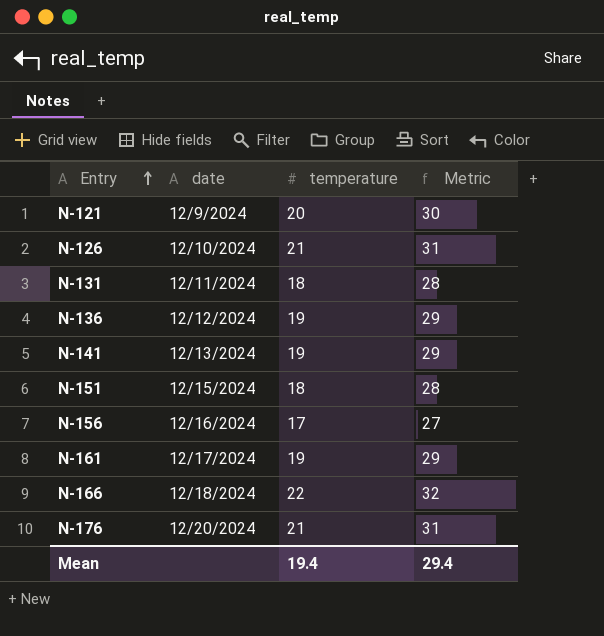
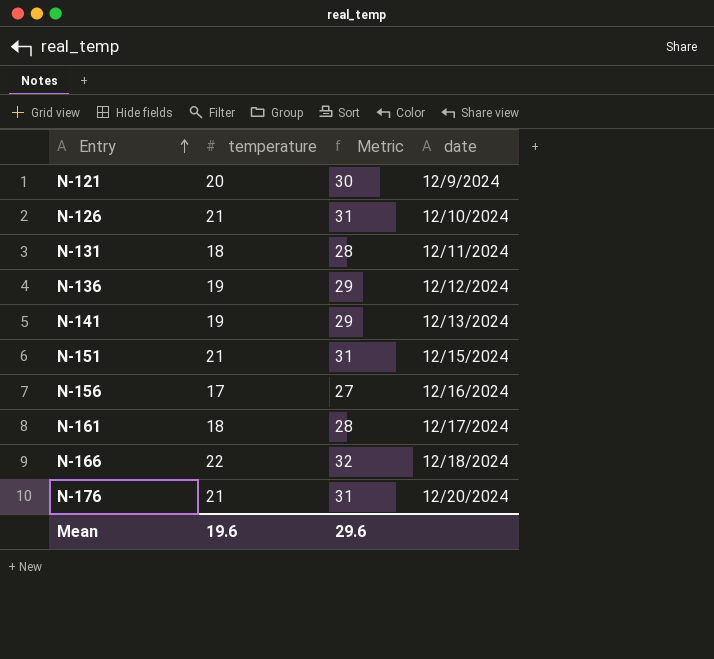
column date | position: 2 -> 4
N-151 | temperature: 18 -> 21
N-151 | Metric: 28 -> 31
N-161 | temperature: 19 -> 18
N-161 | Metric: 29 -> 28
Mean | temperature: 19.4 -> 19.6
Mean | Metric: 29.4 -> 29.6

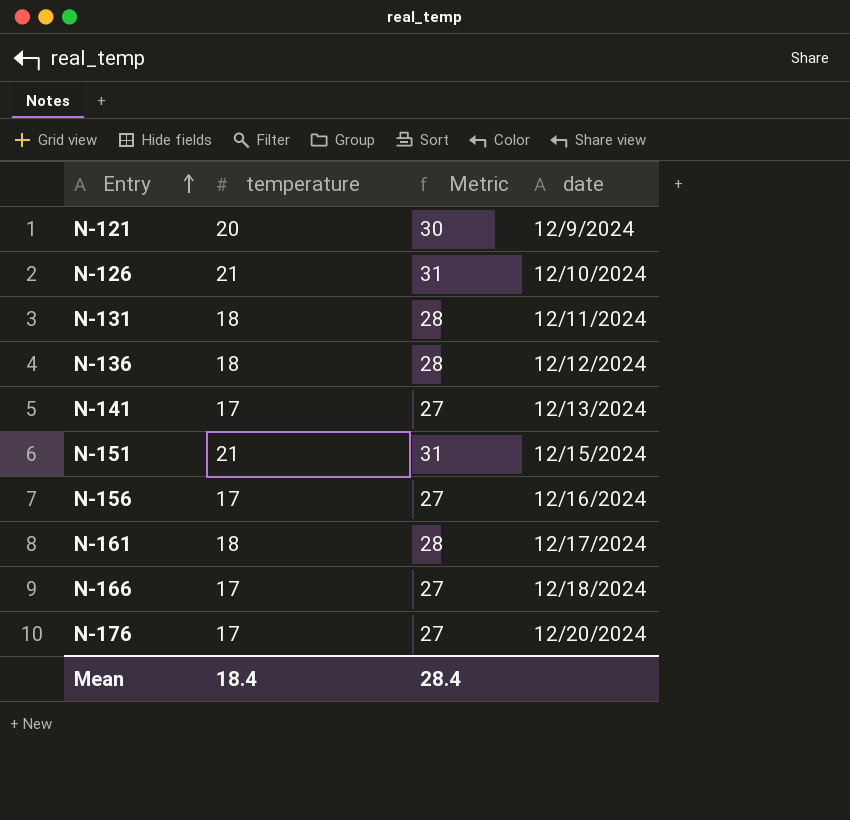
N-136 | temperature: 19 -> 18
N-136 | Metric: 29 -> 28
N-141 | temperature: 19 -> 17
N-141 | Metric: 29 -> 27
N-166 | temperature: 22 -> 17
N-166 | Metric: 32 -> 27
N-176 | temperature: 21 -> 17
N-176 | Metric: 31 -> 27
Mean | temperature: 19.6 -> 18.4
Mean | Metric: 29.6 -> 28.4

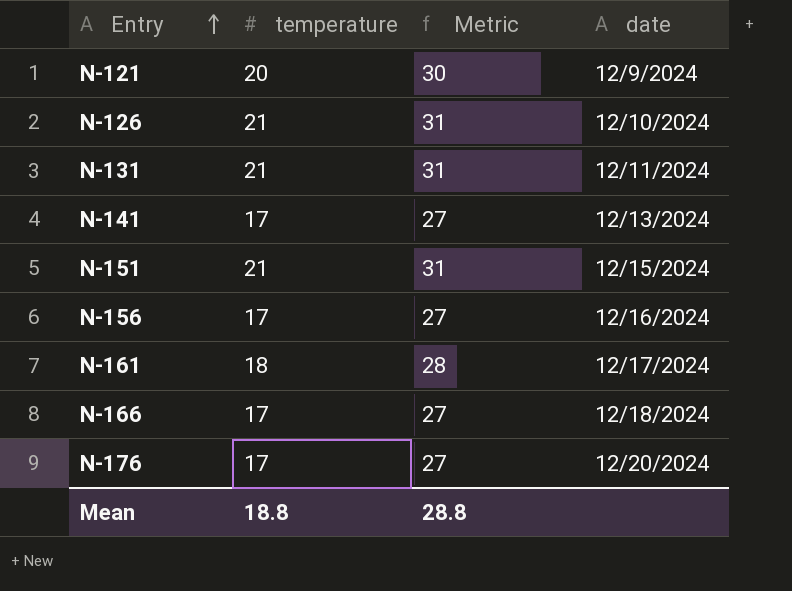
row N-136: 18 | 28 | 12/12/2024 -> none
N-131 | temperature: 18 -> 21
N-131 | Metric: 28 -> 31
Mean | temperature: 18.4 -> 18.8
Mean | Metric: 28.4 -> 28.8

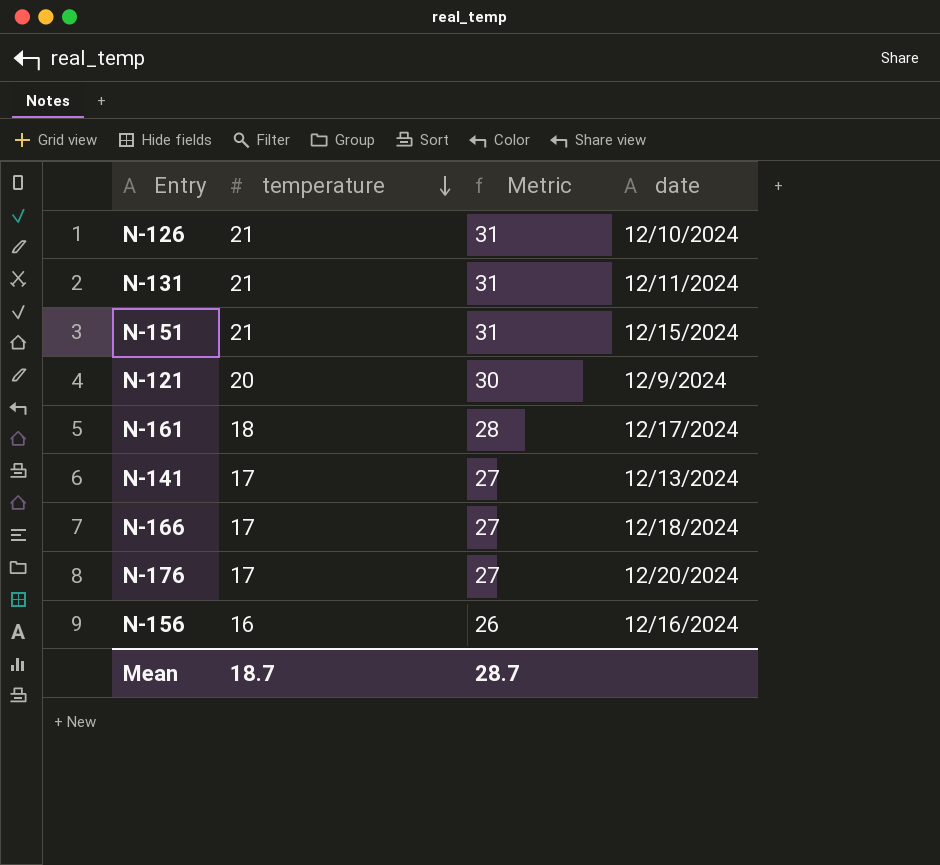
row order: Entry ascending -> temperature descending
N-156 | temperature: 17 -> 16
N-156 | Metric: 27 -> 26
Mean | temperature: 18.8 -> 18.7
Mean | Metric: 28.8 -> 28.7

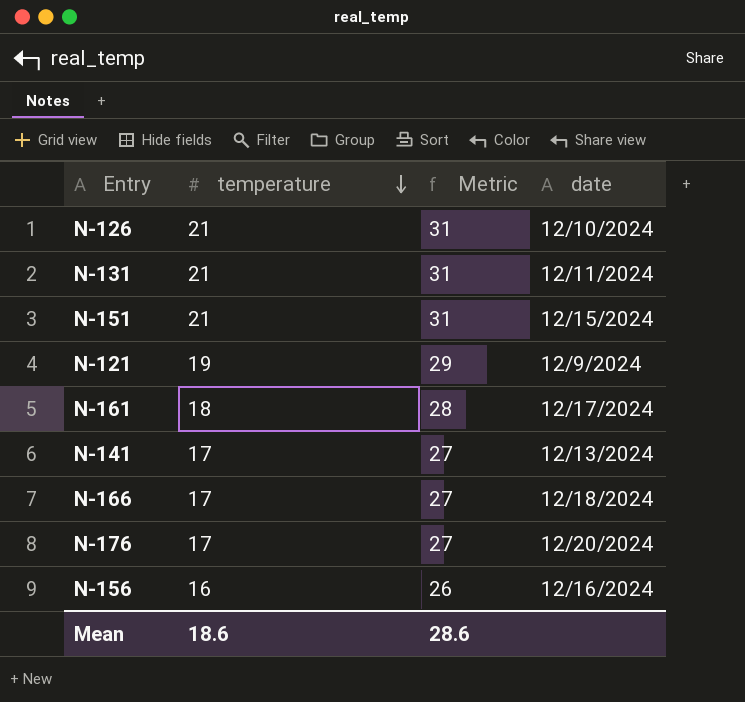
N-121 | temperature: 20 -> 19
N-121 | Metric: 30 -> 29
Mean | temperature: 18.7 -> 18.6
Mean | Metric: 28.7 -> 28.6

